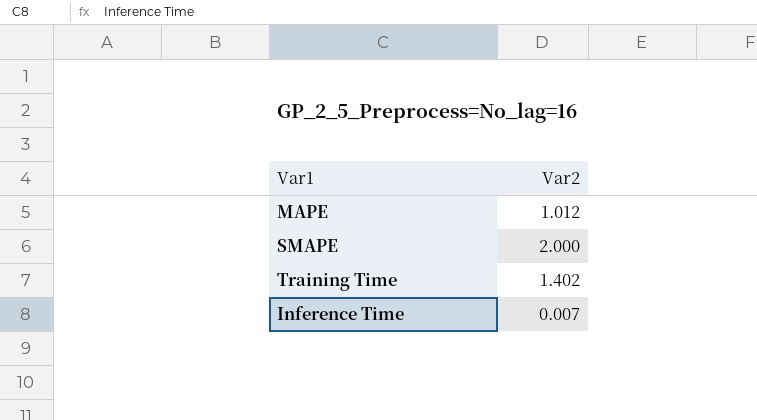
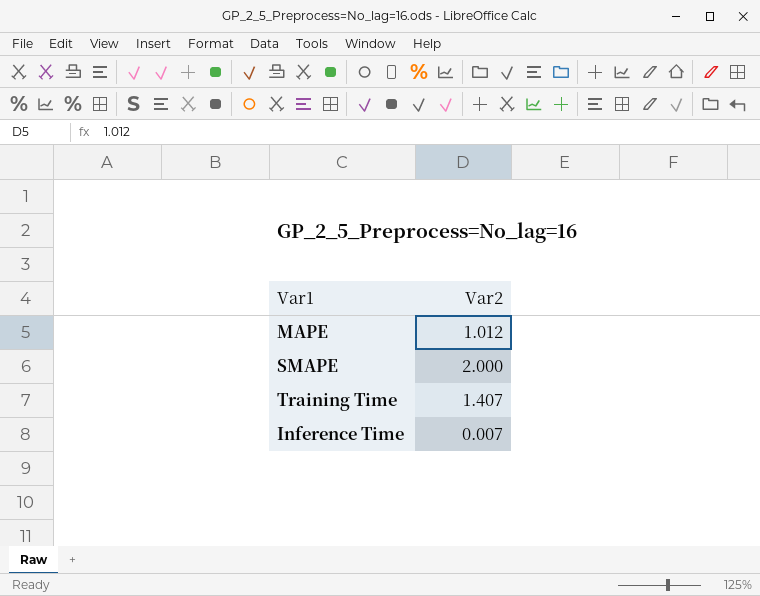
Training Time | Var2: 1.402 -> 1.407

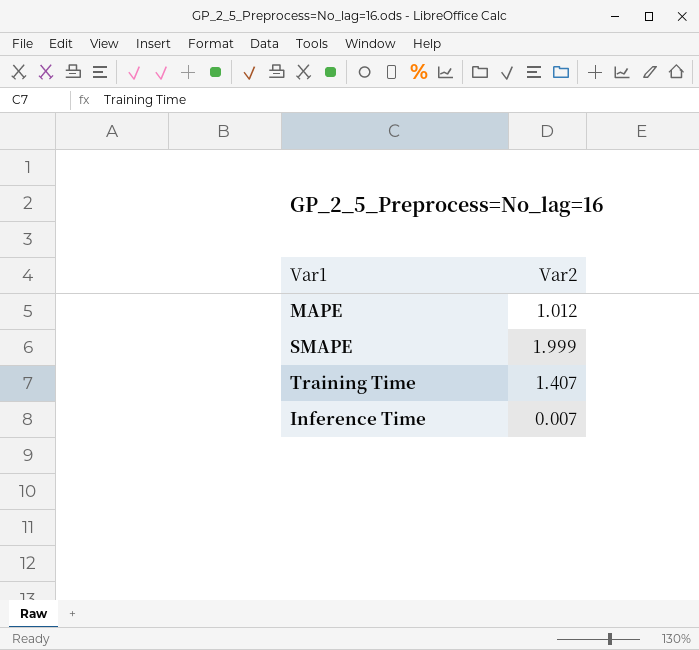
SMAPE | Var2: 2.000 -> 1.999

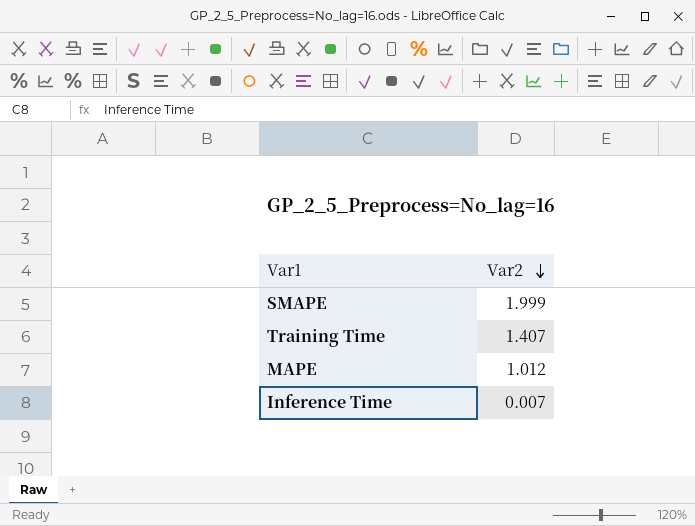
row order: none -> Var2 descending

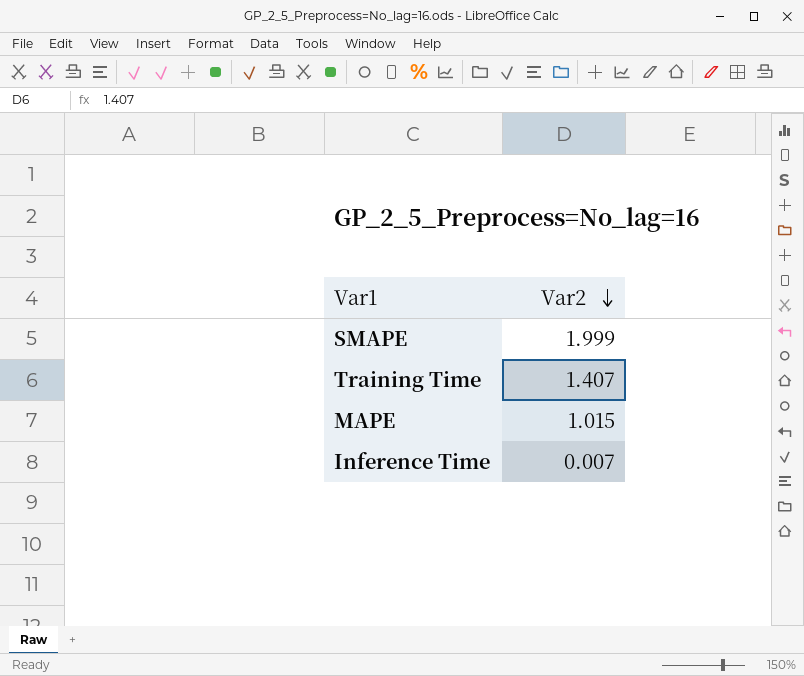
MAPE | Var2: 1.012 -> 1.015

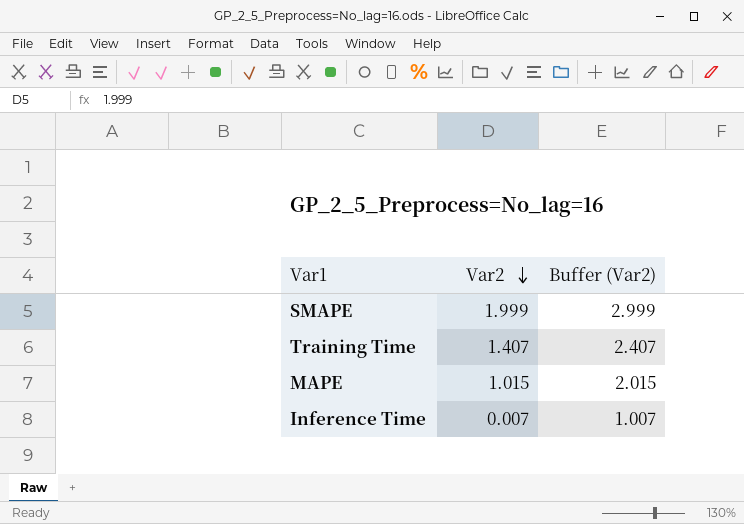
column Buffer (Var2) | formula: none -> [Var2] + 1

